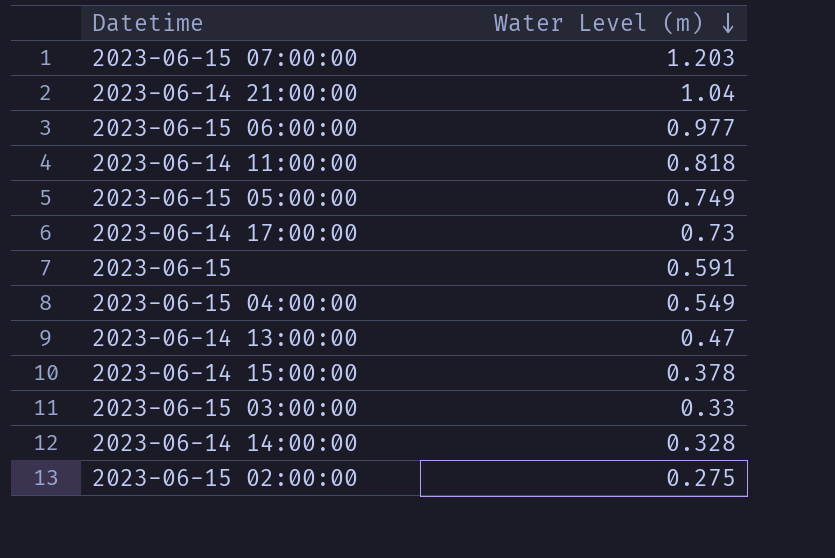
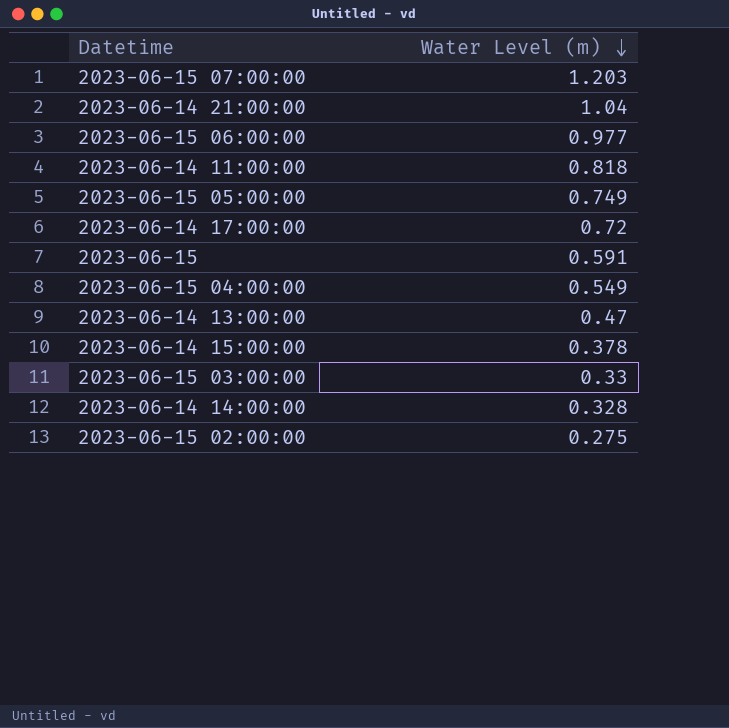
2023-06-14 17:00:00 | Water Level (m): 0.73 -> 0.72

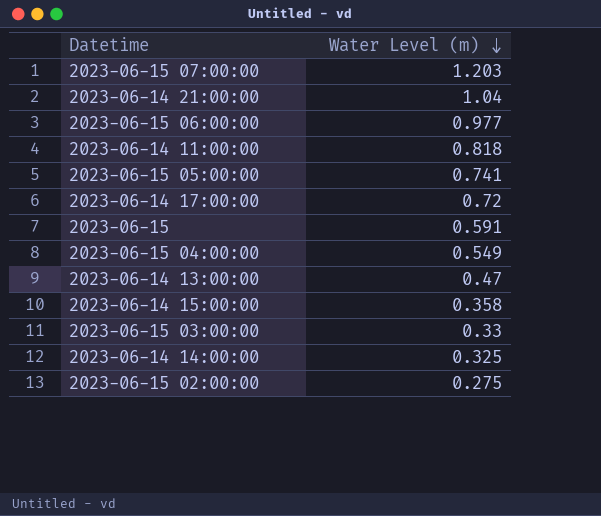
2023-06-15 05:00:00 | Water Level (m): 0.749 -> 0.741
2023-06-14 15:00:00 | Water Level (m): 0.378 -> 0.358
2023-06-14 14:00:00 | Water Level (m): 0.328 -> 0.325

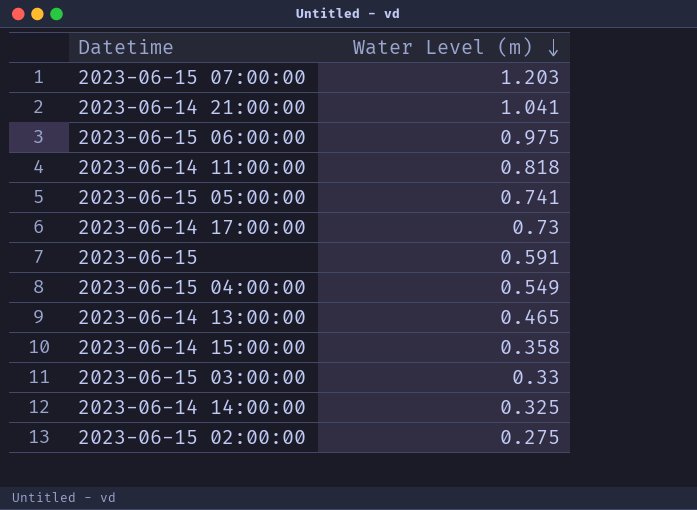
2023-06-14 21:00:00 | Water Level (m): 1.04 -> 1.041
2023-06-15 06:00:00 | Water Level (m): 0.977 -> 0.975
2023-06-14 17:00:00 | Water Level (m): 0.72 -> 0.73
2023-06-14 13:00:00 | Water Level (m): 0.47 -> 0.465

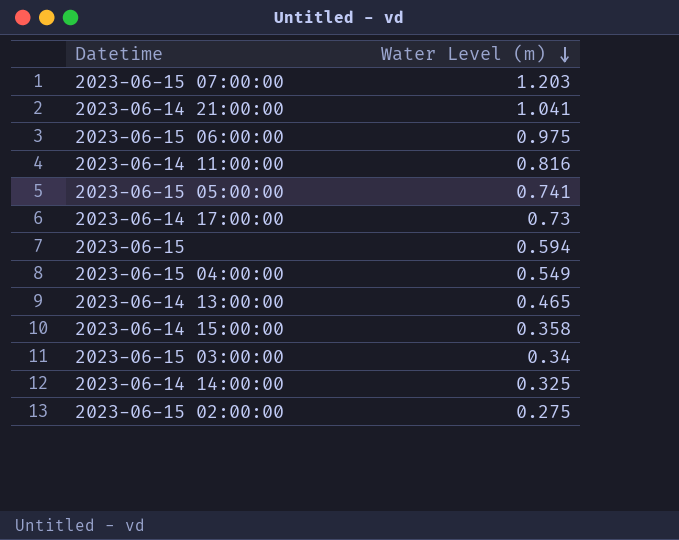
2023-06-14 11:00:00 | Water Level (m): 0.818 -> 0.816
2023-06-15 | Water Level (m): 0.591 -> 0.594
2023-06-15 03:00:00 | Water Level (m): 0.33 -> 0.34

